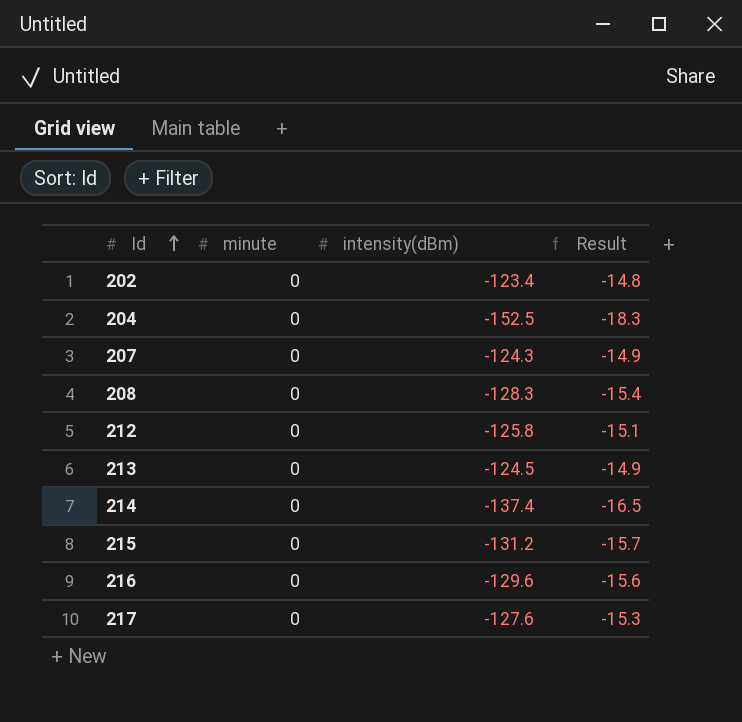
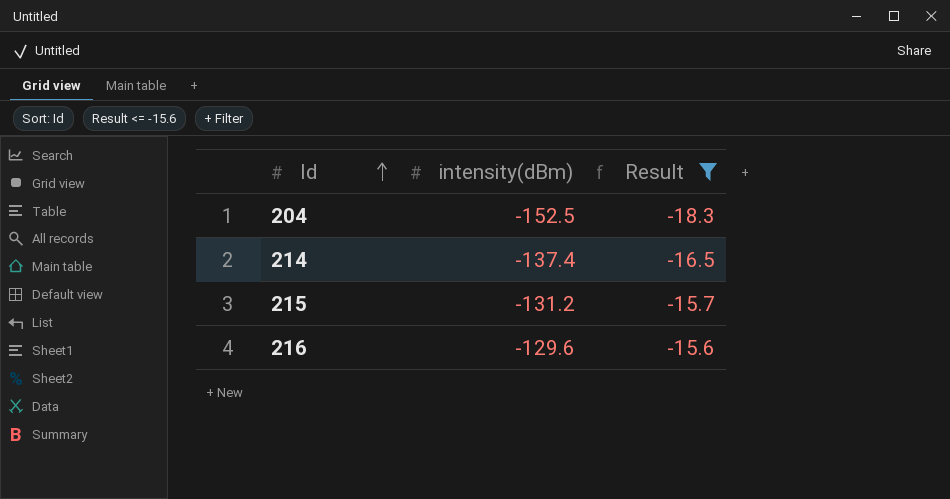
filter: none -> Result <= -15.6
column minute | position: 2 -> none

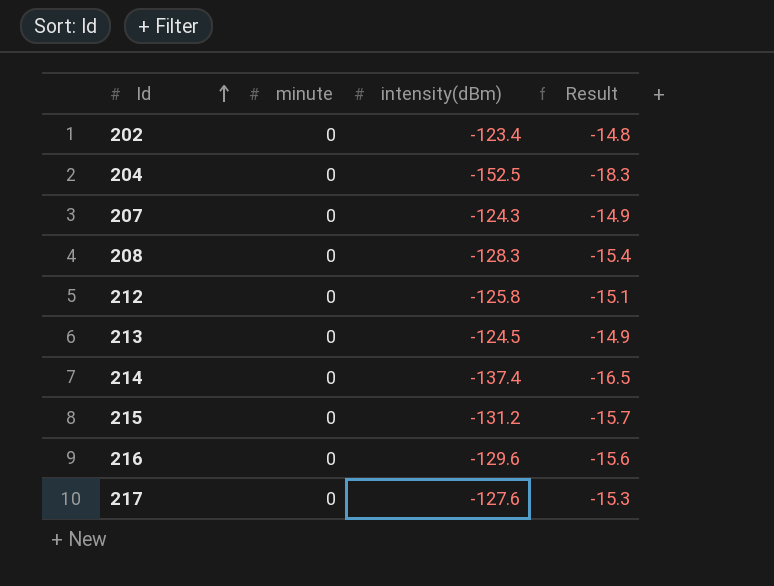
filter: Result <= -15.6 -> none
column minute | position: none -> 2

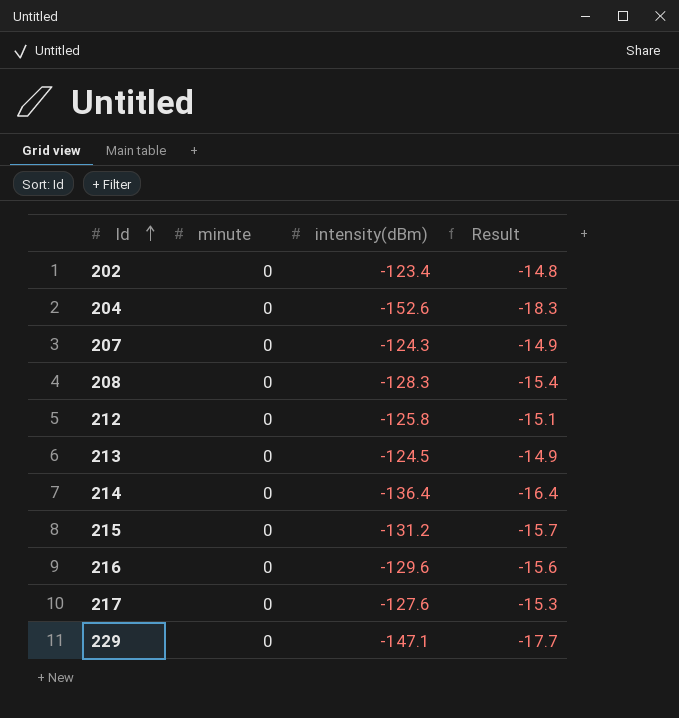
204 | intensity(dBm): -152.5 -> -152.6
214 | intensity(dBm): -137.4 -> -136.4
214 | Result: -16.5 -> -16.4
row 229: none -> 0 | -147.1 | -17.7

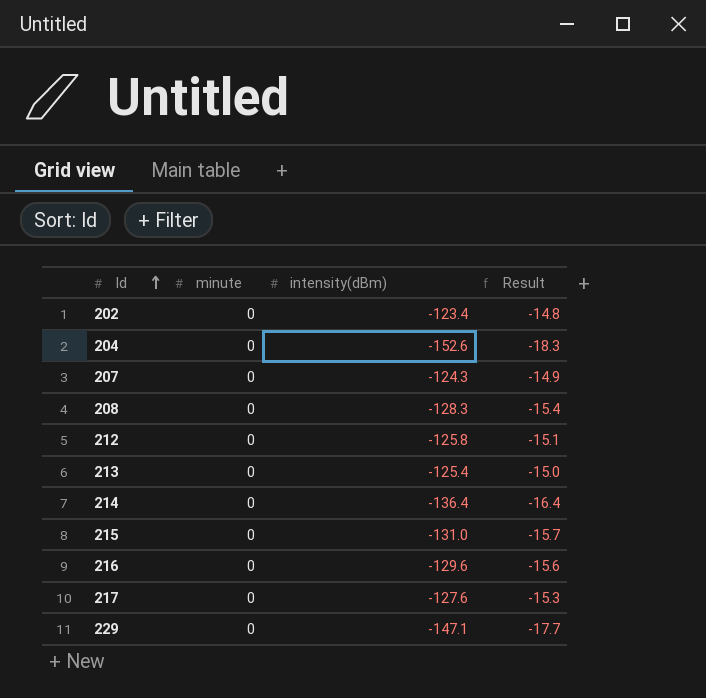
213 | intensity(dBm): -124.5 -> -125.4
213 | Result: -14.9 -> -15.0
215 | intensity(dBm): -131.2 -> -131.0

